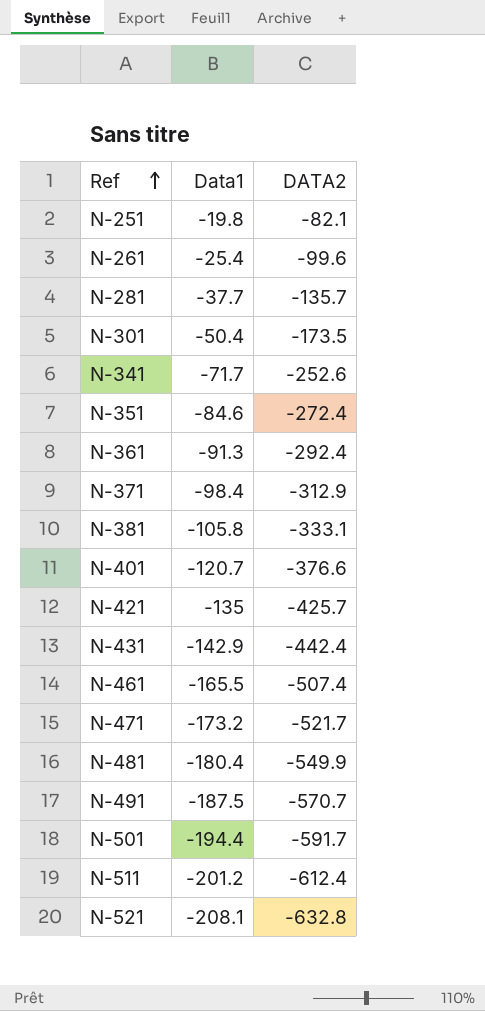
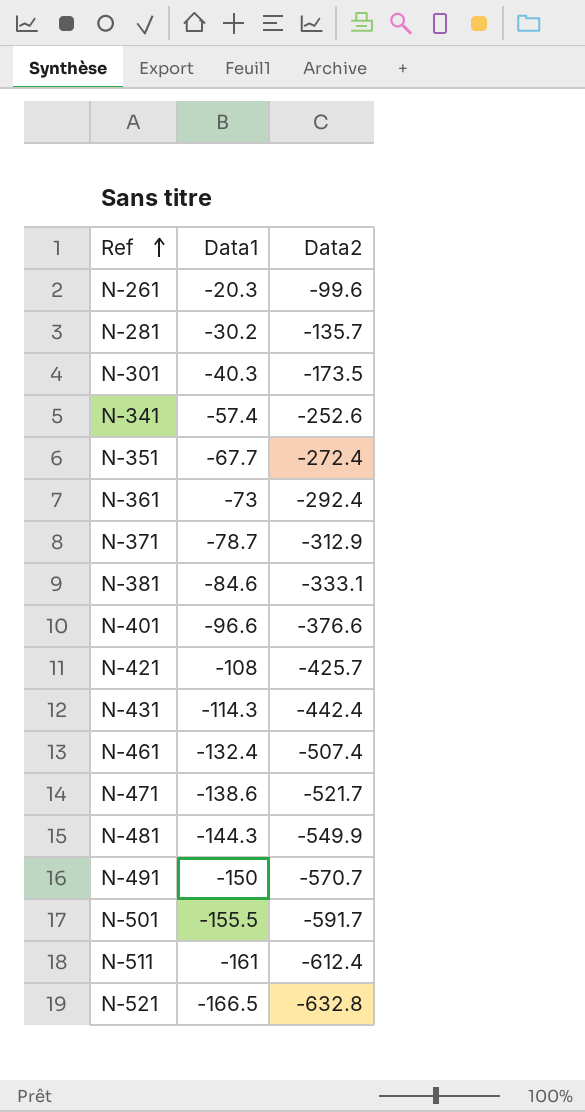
column name: DATA2 -> Data2
row N-251: -19.8 | -82.1 -> none
N-261 | Data1: -25.4 -> -20.3
N-281 | Data1: -37.7 -> -30.2
N-301 | Data1: -50.4 -> -40.3
N-341 | Data1: -71.7 -> -57.4
N-351 | Data1: -84.6 -> -67.7
N-361 | Data1: -91.3 -> -73
N-371 | Data1: -98.4 -> -78.7
N-381 | Data1: -105.8 -> -84.6
N-401 | Data1: -120.7 -> -96.6
N-421 | Data1: -135 -> -108
N-431 | Data1: -142.9 -> -114.3
N-461 | Data1: -165.5 -> -132.4
N-471 | Data1: -173.2 -> -138.6
N-481 | Data1: -180.4 -> -144.3
N-491 | Data1: -187.5 -> -150
N-501 | Data1: -194.4 -> -155.5
N-511 | Data1: -201.2 -> -161
N-521 | Data1: -208.1 -> -166.5

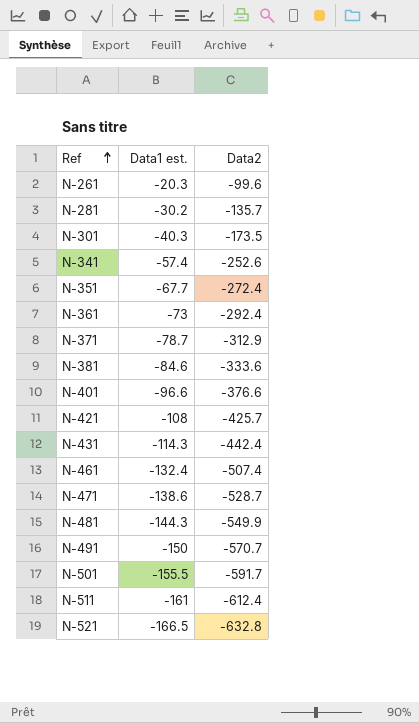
column name: Data1 -> Data1 est.
N-381 | Data2: -333.1 -> -333.6
N-471 | Data2: -521.7 -> -528.7

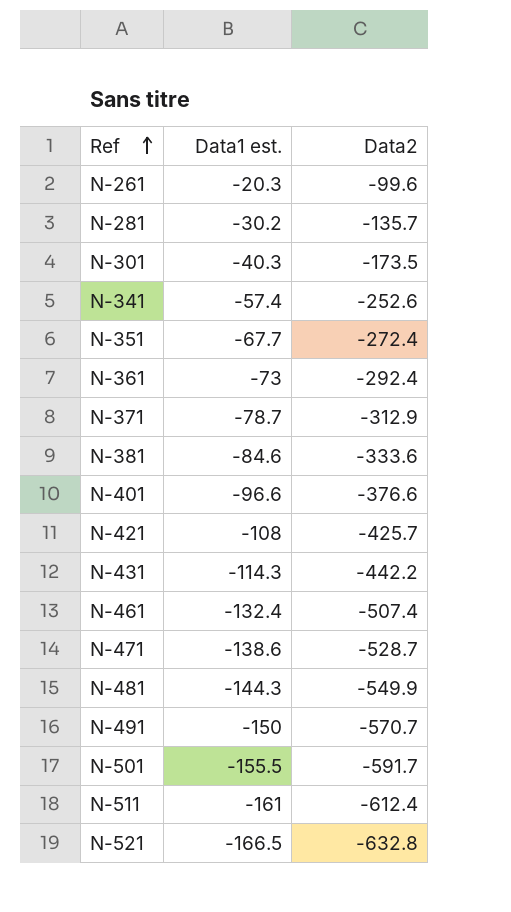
N-431 | Data2: -442.4 -> -442.2

